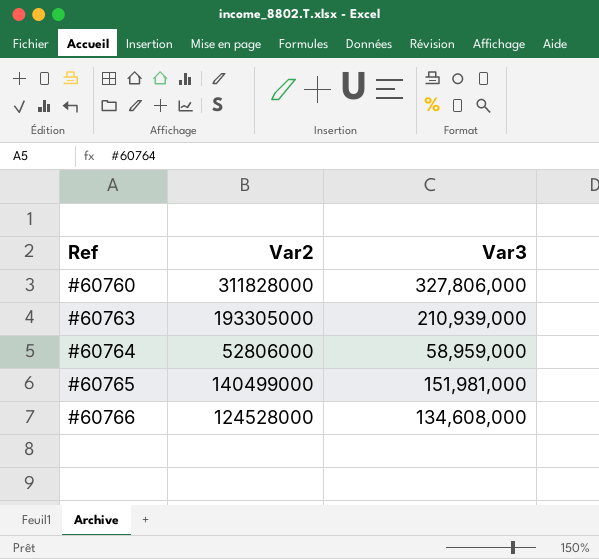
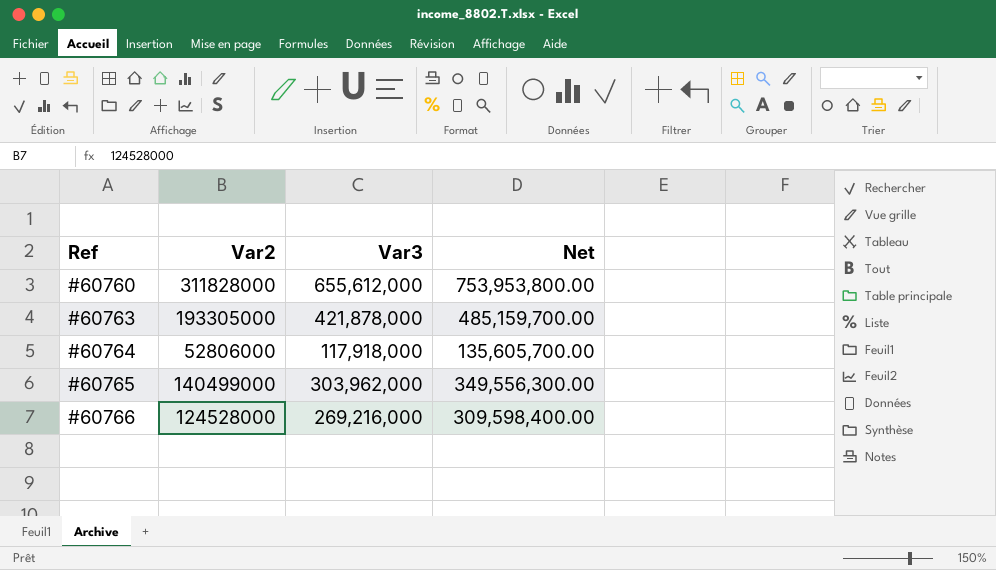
column Net | formula: none -> [Var3] * 1.15
#60760 | Var3: 327,806,000 -> 655,612,000
#60763 | Var3: 210,939,000 -> 421,878,000
#60764 | Var3: 58,959,000 -> 117,918,000
#60765 | Var3: 151,981,000 -> 303,962,000
#60766 | Var3: 134,608,000 -> 269,216,000

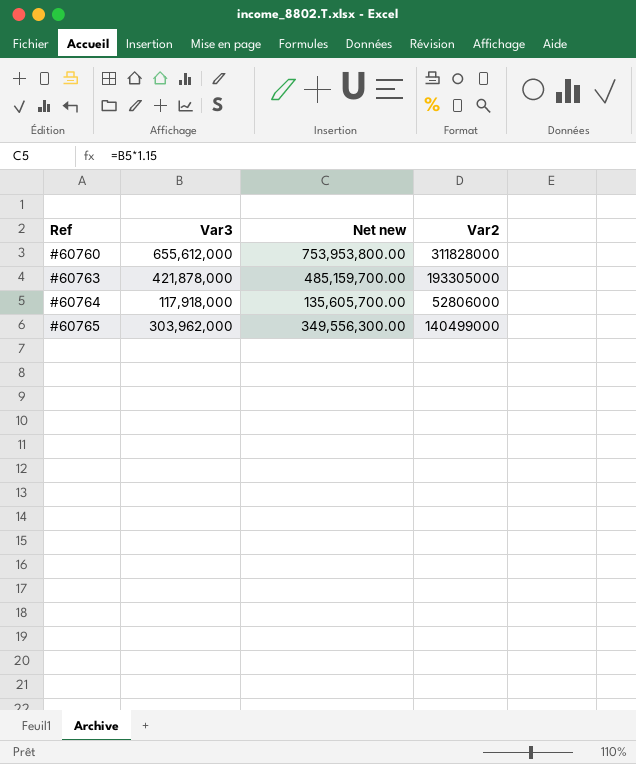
column name: Net -> Net new
column Var2 | position: 2 -> 4
row #60766: 124528000 | 269,216,000 | 309,598,400.00 -> none

